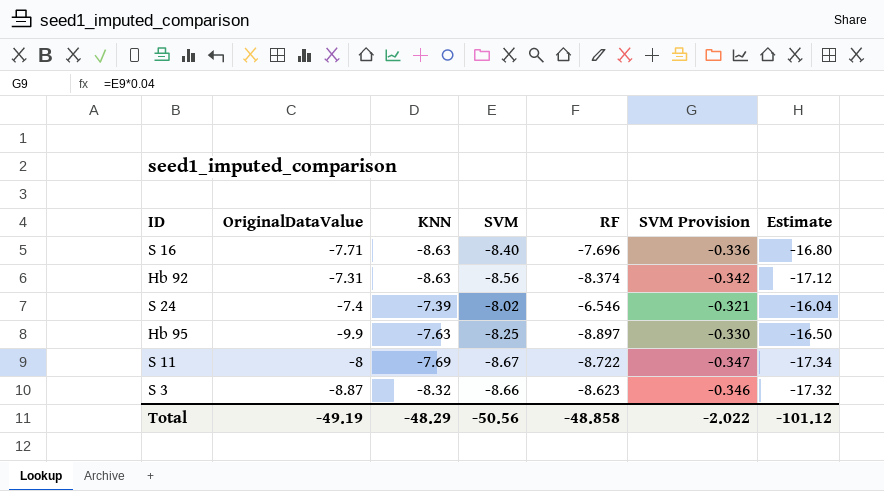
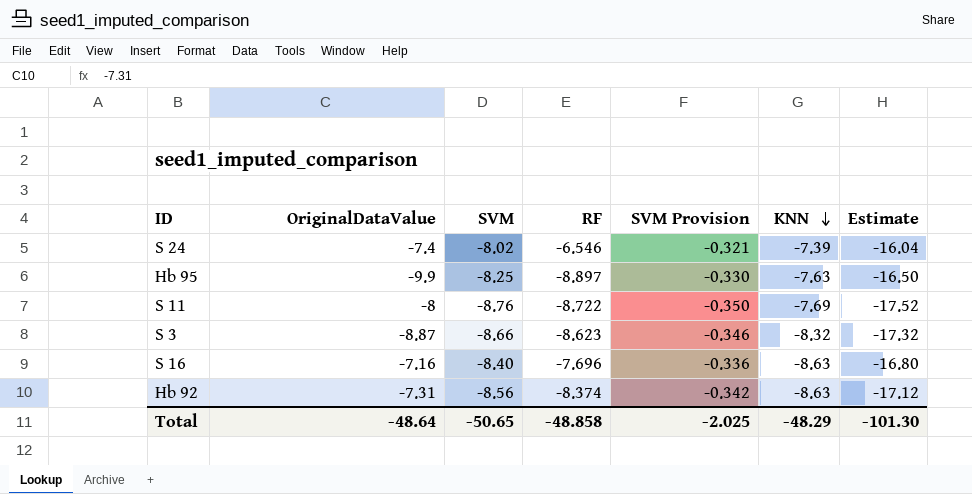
row order: none -> KNN descending
column KNN | position: 3 -> 6
S 11 | SVM: -8.67 -> -8.76
S 11 | SVM Provision: -0.347 -> -0.350
S 11 | Estimate: -17.34 -> -17.52
S 16 | OriginalDataValue: -7.71 -> -7.16
Total | OriginalDataValue: -49.19 -> -48.64
Total | SVM: -50.56 -> -50.65
Total | SVM Provision: -2.022 -> -2.025
Total | Estimate: -101.12 -> -101.30

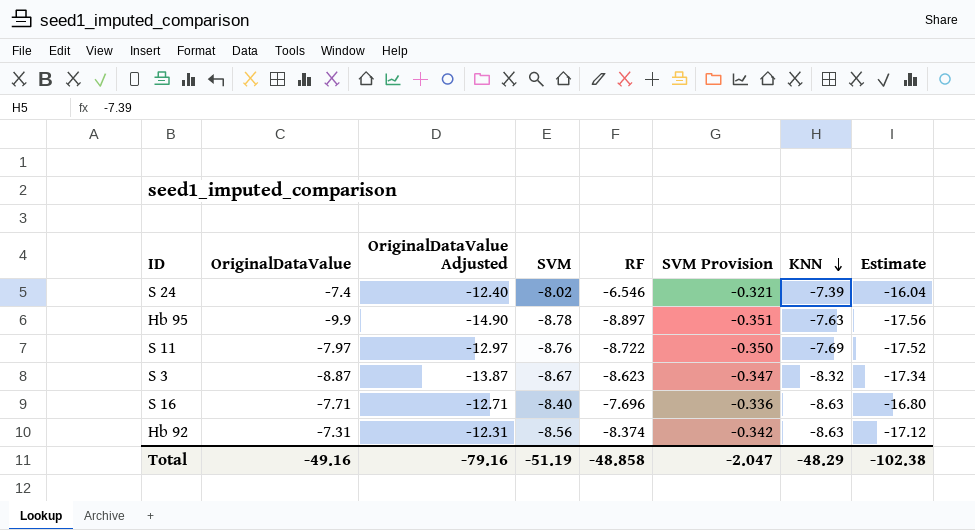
column OriginalDataValue Adjusted | formula: none -> [OriginalDataValue] - 5
Hb 95 | SVM: -8.25 -> -8.78
Hb 95 | SVM Provision: -0.330 -> -0.351
Hb 95 | Estimate: -16.50 -> -17.56
S 11 | OriginalDataValue: -8 -> -7.97
S 3 | SVM: -8.66 -> -8.67
S 3 | SVM Provision: -0.346 -> -0.347
S 3 | Estimate: -17.32 -> -17.34
S 16 | OriginalDataValue: -7.16 -> -7.71
Total | OriginalDataValue: -48.64 -> -49.16
Total | SVM: -50.65 -> -51.19
Total | SVM Provision: -2.025 -> -2.047
Total | Estimate: -101.30 -> -102.38

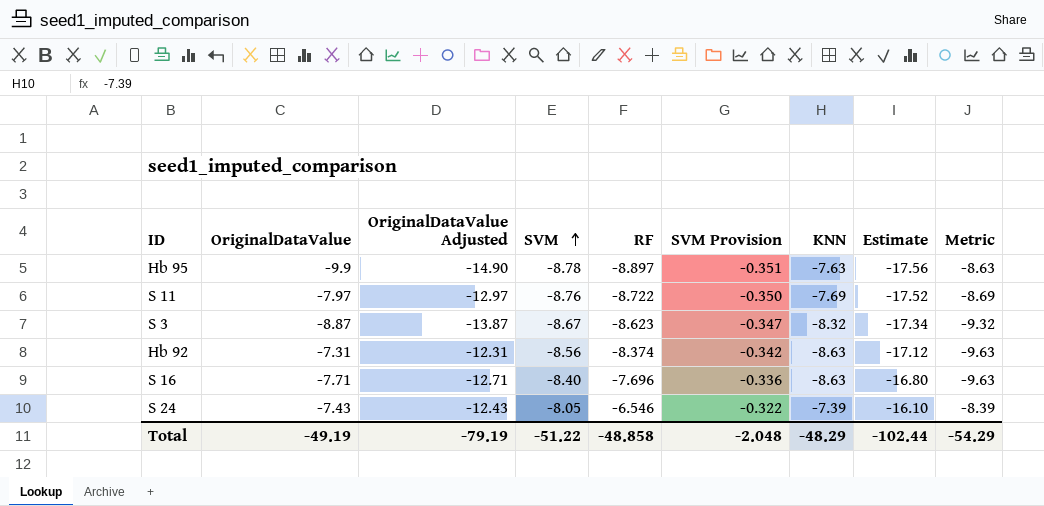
row order: KNN descending -> SVM ascending
column Metric | formula: none -> [KNN] - 1
S 24 | OriginalDataValue: -7.4 -> -7.43
S 24 | OriginalDataValue Adjusted: -12.40 -> -12.43
S 24 | SVM: -8.02 -> -8.05
S 24 | SVM Provision: -0.321 -> -0.322
S 24 | Estimate: -16.04 -> -16.10
Total | OriginalDataValue: -49.16 -> -49.19
Total | OriginalDataValue Adjusted: -79.16 -> -79.19
Total | SVM: -51.19 -> -51.22
Total | SVM Provision: -2.047 -> -2.048
Total | Estimate: -102.38 -> -102.44

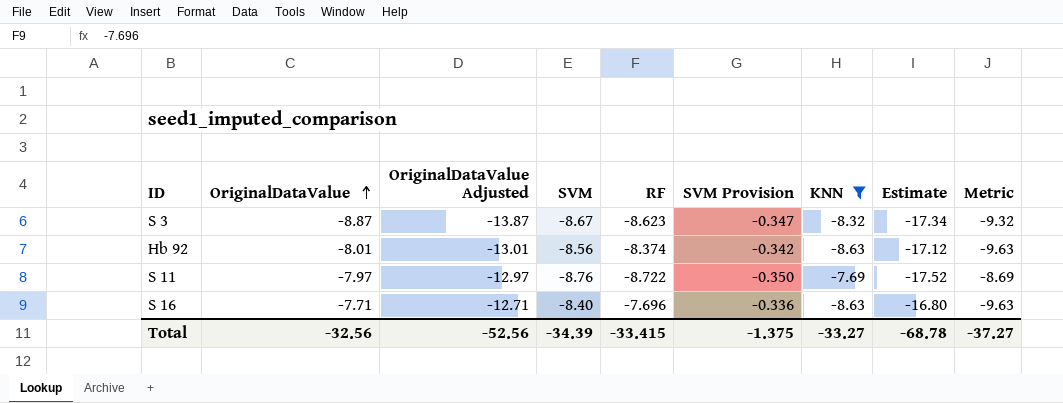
filter: none -> KNN <= -7.69
row order: SVM ascending -> OriginalDataValue ascending
Hb 92 | OriginalDataValue: -7.31 -> -8.01
Hb 92 | OriginalDataValue Adjusted: -12.31 -> -13.01
Total | OriginalDataValue: -49.19 -> -32.56
Total | OriginalDataValue Adjusted: -79.19 -> -52.56
Total | SVM: -51.22 -> -34.39
Total | RF: -48.858 -> -33.415
Total | SVM Provision: -2.048 -> -1.375
Total | KNN: -48.29 -> -33.27
Total | Estimate: -102.44 -> -68.78
Total | Metric: -54.29 -> -37.27

